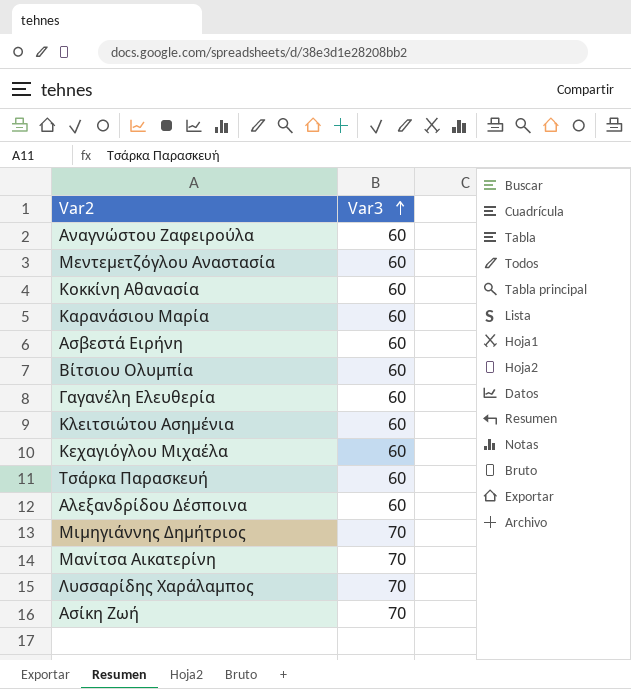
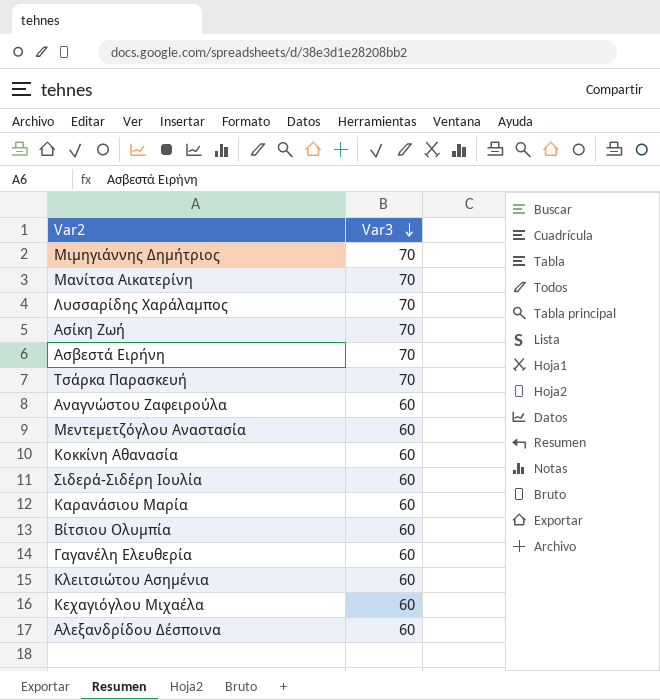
row order: Var3 ascending -> Var3 descending
Ασβεστά Ειρήνη | Var3: 60 -> 70
Τσάρκα Παρασκευή | Var3: 60 -> 70
row Σιδερά-Σιδέρη Ιουλία: none -> 60

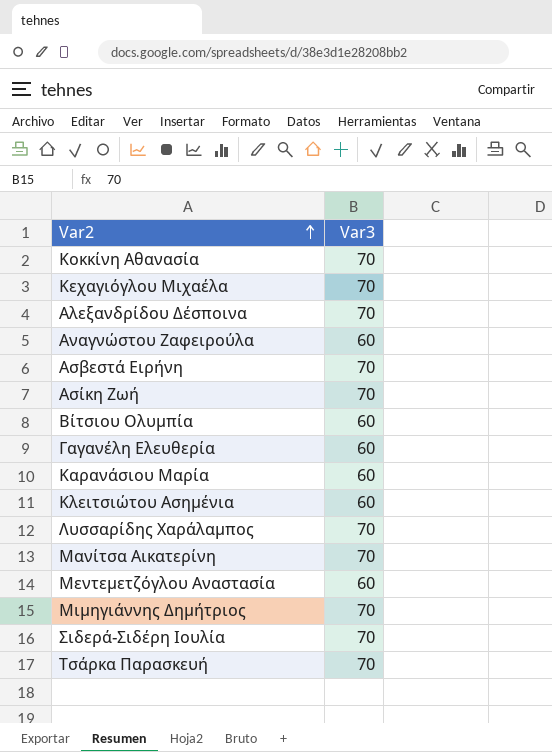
row order: Var3 descending -> Var2 ascending
Koκκίνη Αθανασία | Var3: 60 -> 70
Kεχαγιόγλου Μιχαέλα | Var3: 60 -> 70
Αλεξανδρίδου Δέσποινα | Var3: 60 -> 70
Σιδερά-Σιδέρη Ιουλία | Var3: 60 -> 70

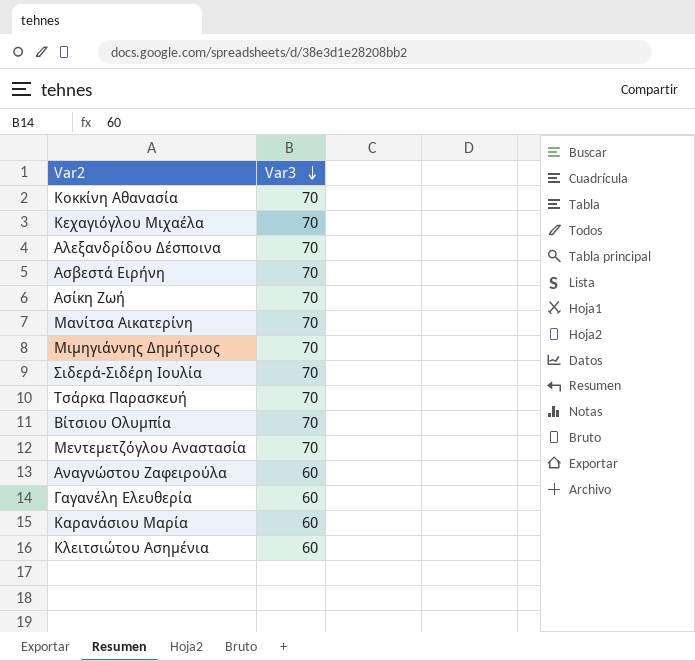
row order: Var2 ascending -> Var3 descending
row Λυσσαρίδης Χαράλαμπος: 70 -> none
Βίτσιου Ολυμπία | Var3: 60 -> 70
Μεντεμετζόγλου Αναστασία | Var3: 60 -> 70

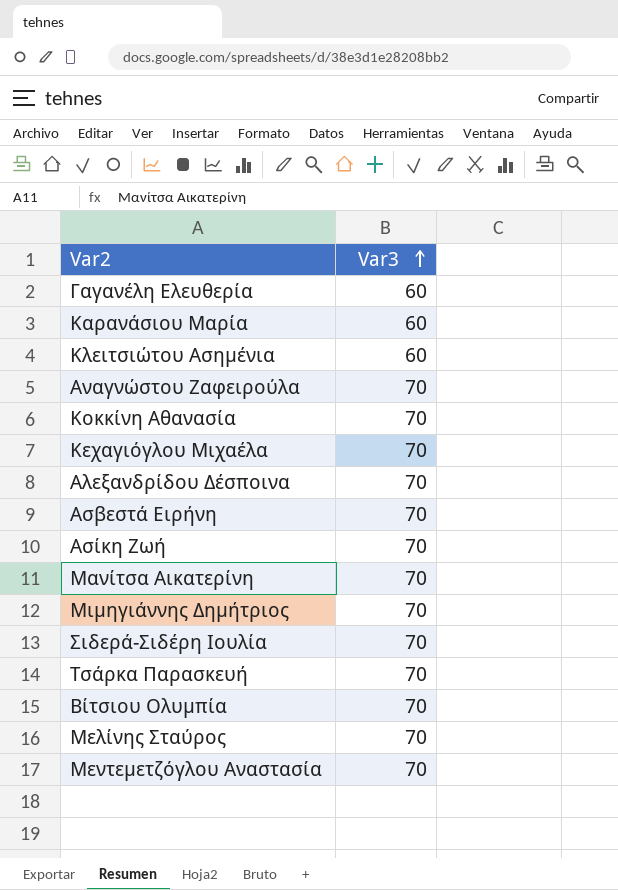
row order: Var3 descending -> Var3 ascending
Αναγνώστου Ζαφειρούλα | Var3: 60 -> 70
row Μελίνης Σταύρος: none -> 70

